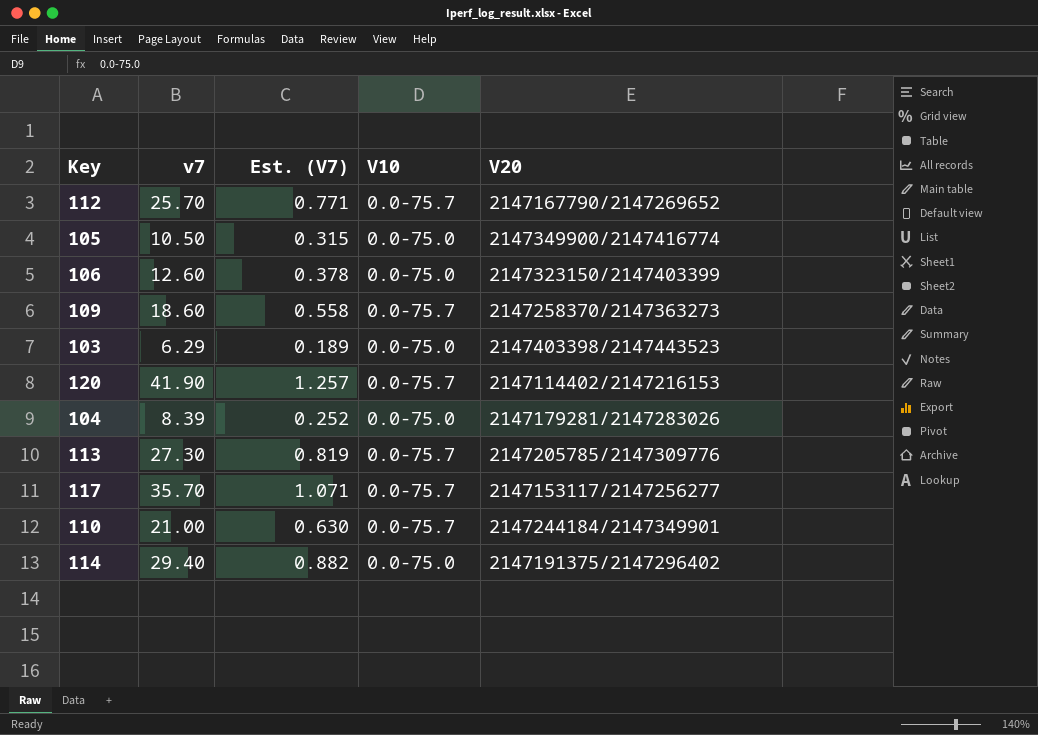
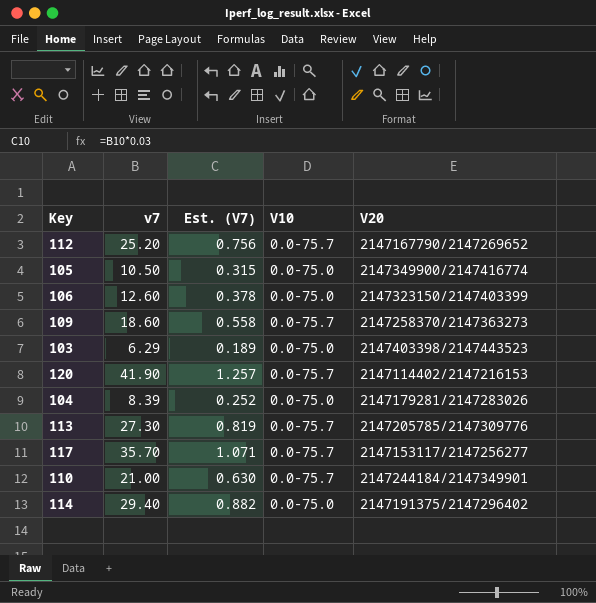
112 | v7: 25.70 -> 25.20
112 | Est. (V7): 0.771 -> 0.756

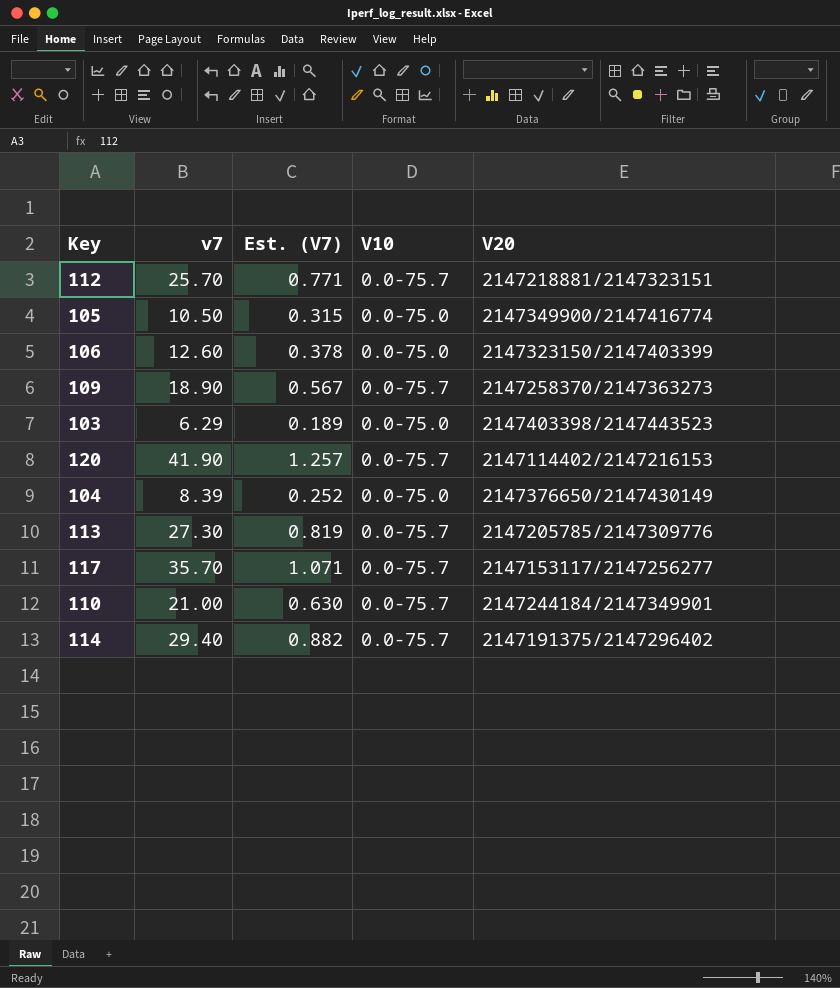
112 | v7: 25.20 -> 25.70
112 | Est. (V7): 0.756 -> 0.771
112 | V20: 2147167790/2147269652 -> 2147218881/2147323151
109 | v7: 18.60 -> 18.90
109 | Est. (V7): 0.558 -> 0.567
104 | V20: 2147179281/2147283026 -> 2147376650/2147430149
114 | V10: 0.0-75.0 -> 0.0-75.7

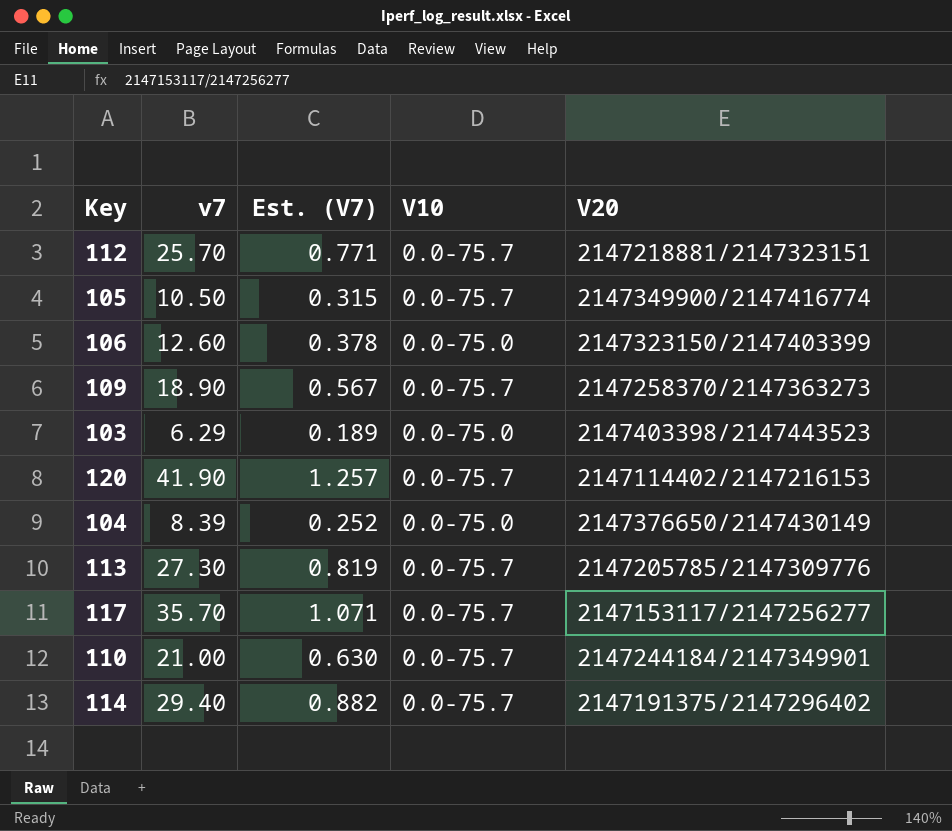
105 | V10: 0.0-75.0 -> 0.0-75.7

